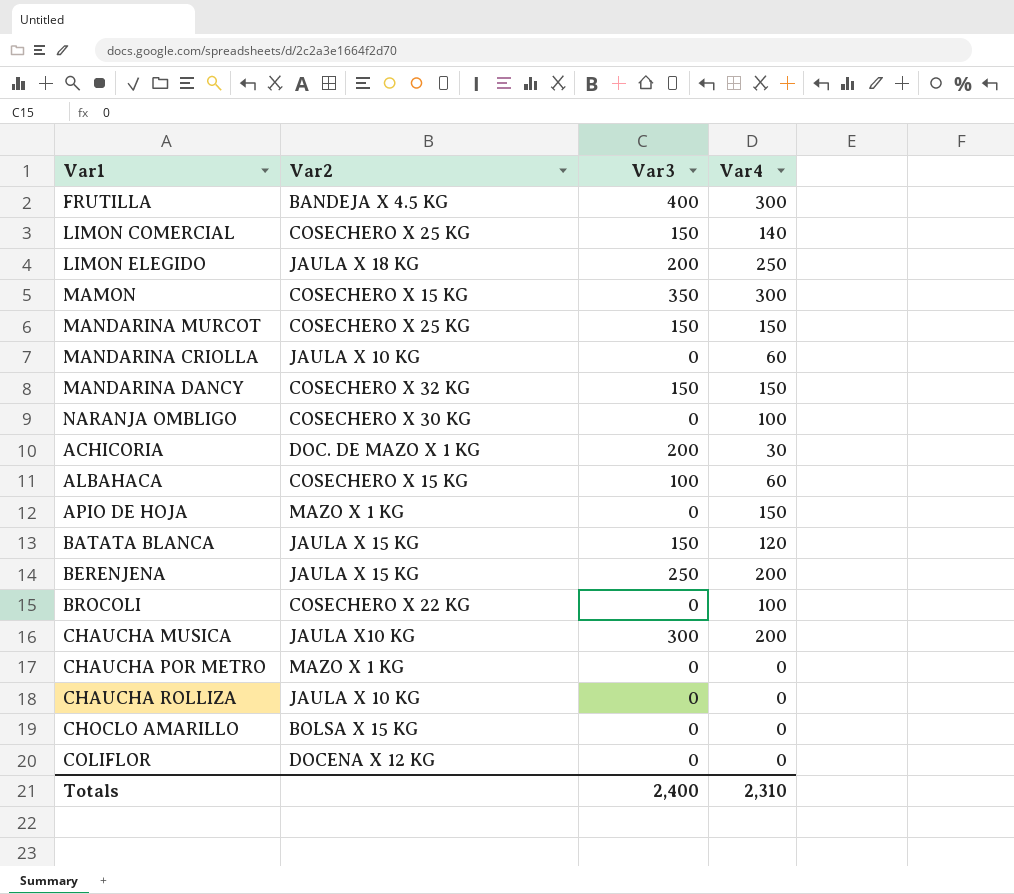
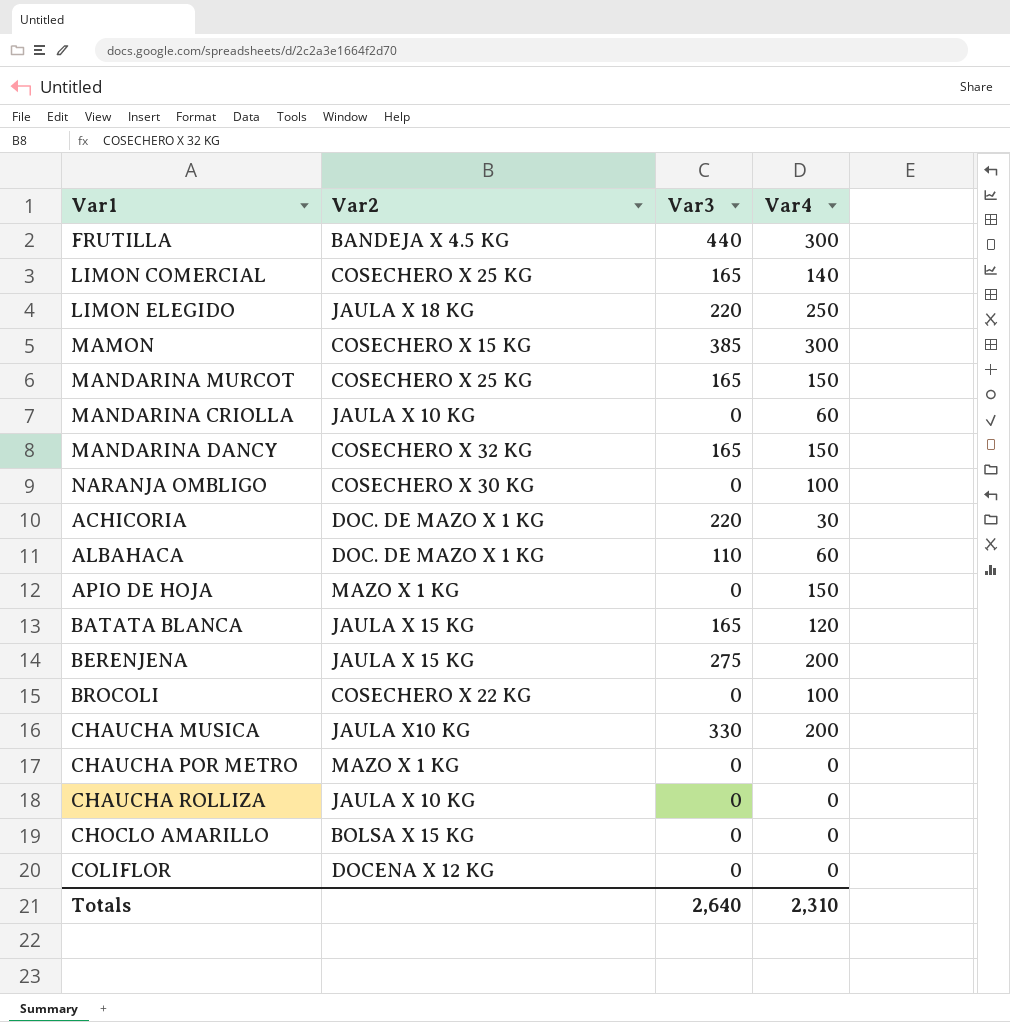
FRUTILLA | Var3: 400 -> 440
LIMON COMERCIAL | Var3: 150 -> 165
LIMON ELEGIDO | Var3: 200 -> 220
MAMON | Var3: 350 -> 385
MANDARINA MURCOT | Var3: 150 -> 165
MANDARINA DANCY | Var3: 150 -> 165
ACHICORIA | Var3: 200 -> 220
ALBAHACA | Var2: COSECHERO X 15 KG -> DOC. DE MAZO X 1 KG
ALBAHACA | Var3: 100 -> 110
BATATA BLANCA | Var3: 150 -> 165
BERENJENA | Var3: 250 -> 275
CHAUCHA MUSICA | Var3: 300 -> 330
Totals | Var3: 2,400 -> 2,640

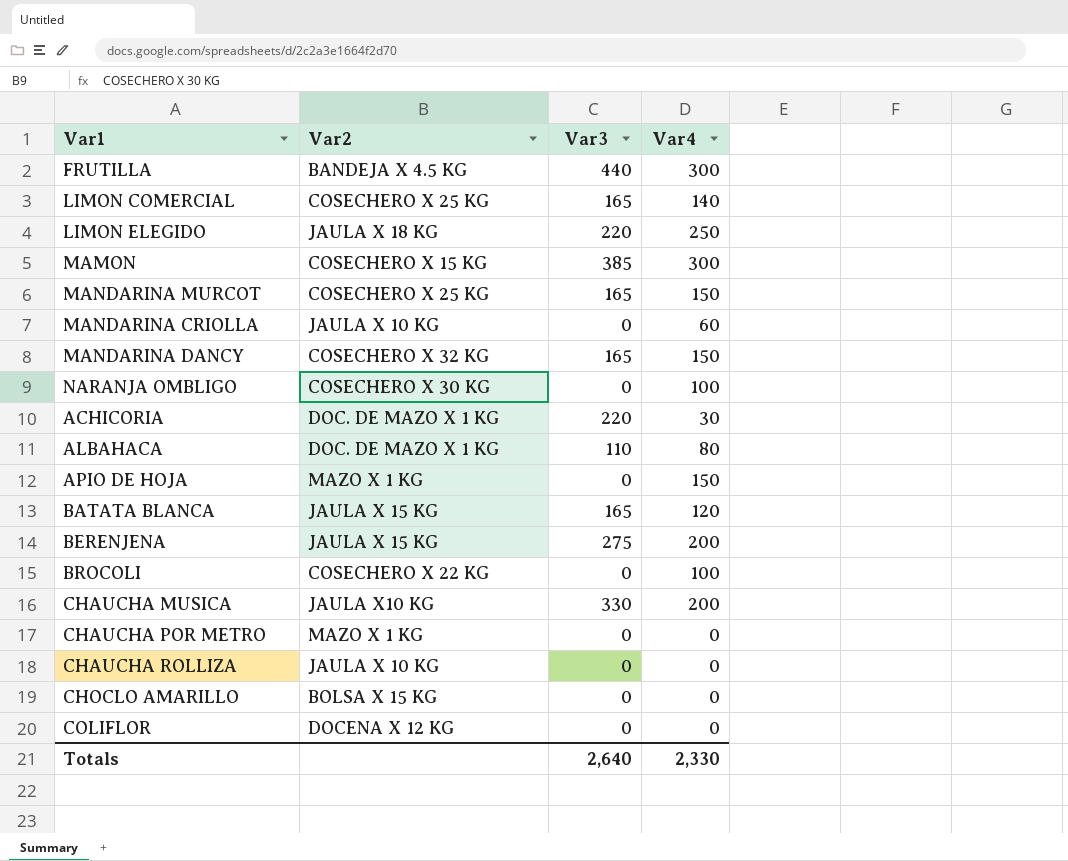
ALBAHACA | Var4: 60 -> 80
Totals | Var4: 2,310 -> 2,330

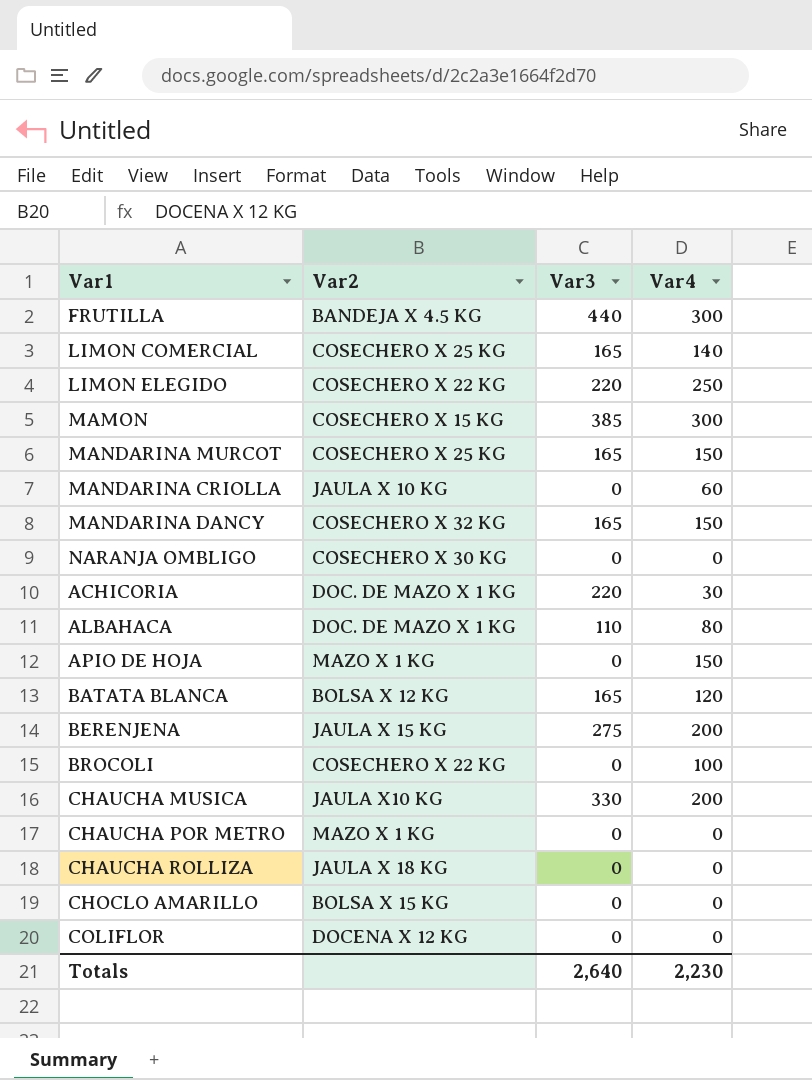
LIMON ELEGIDO | Var2: JAULA X 18 KG -> COSECHERO X 22 KG
NARANJA OMBLIGO | Var4: 100 -> 0
BATATA BLANCA | Var2: JAULA X 15 KG -> BOLSA X 12 KG
CHAUCHA ROLLIZA | Var2: JAULA X 10 KG -> JAULA X 18 KG
Totals | Var4: 2,330 -> 2,230

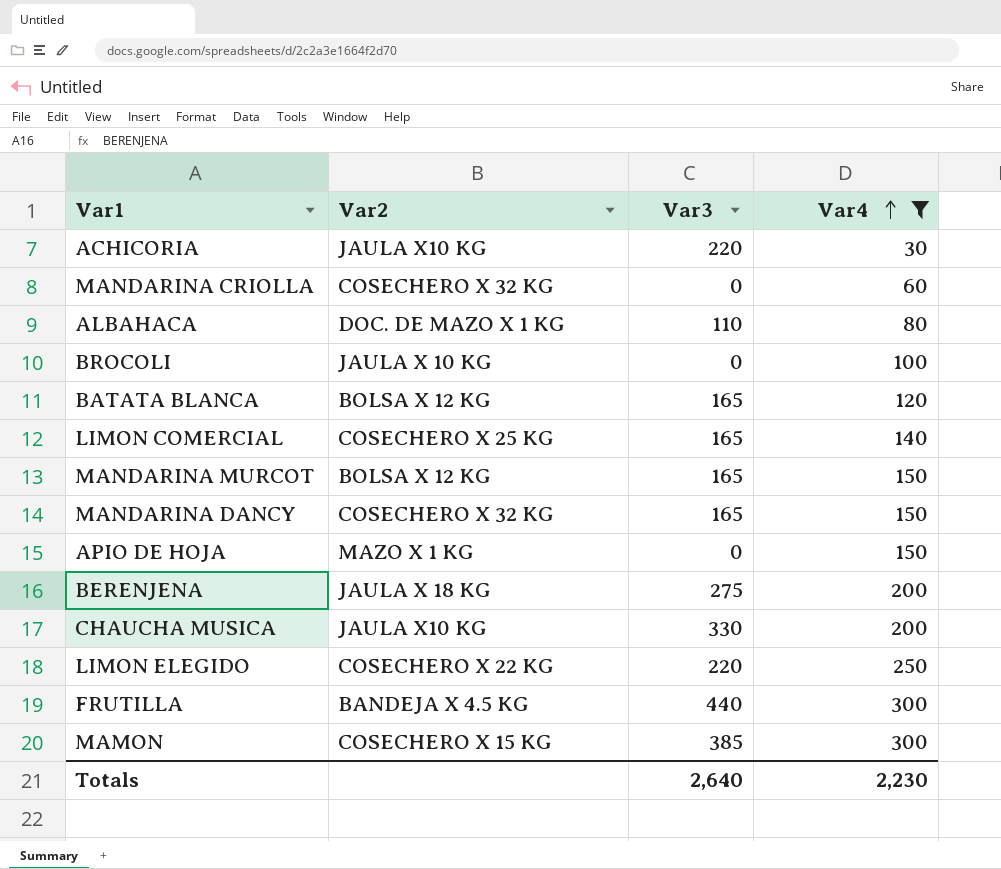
filter: none -> Var4 != 0
row order: none -> Var4 ascending
ACHICORIA | Var2: DOC. DE MAZO X 1 KG -> JAULA X10 KG
MANDARINA CRIOLLA | Var2: JAULA X 10 KG -> COSECHERO X 32 KG
BROCOLI | Var2: COSECHERO X 22 KG -> JAULA X 10 KG
MANDARINA MURCOT | Var2: COSECHERO X 25 KG -> BOLSA X 12 KG
BERENJENA | Var2: JAULA X 15 KG -> JAULA X 18 KG

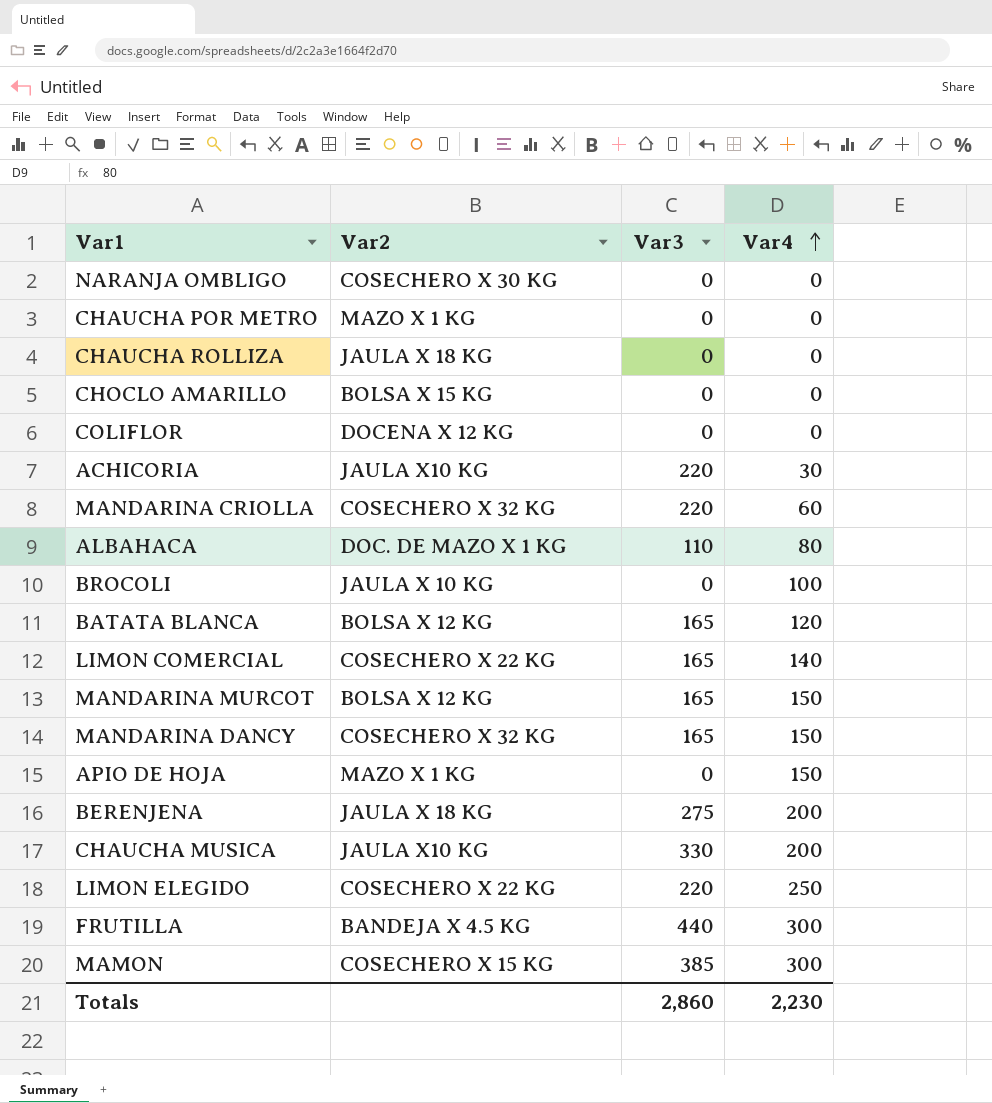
filter: Var4 != 0 -> none
MANDARINA CRIOLLA | Var3: 0 -> 220
LIMON COMERCIAL | Var2: COSECHERO X 25 KG -> COSECHERO X 22 KG
Totals | Var3: 2,640 -> 2,860

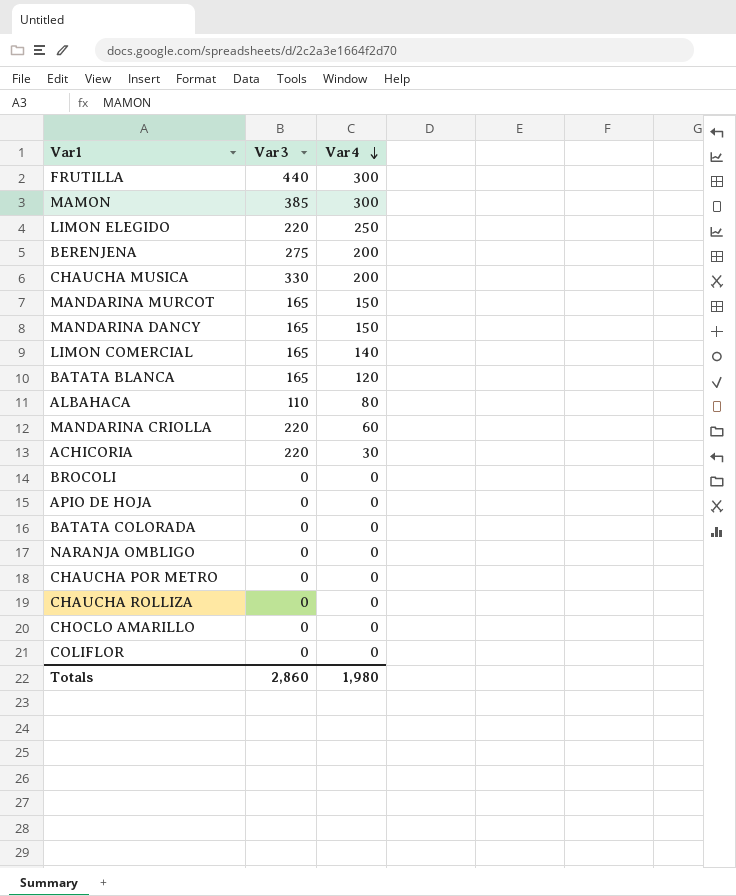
row order: Var4 ascending -> Var4 descending
column Var2 | position: 2 -> none
BROCOLI | Var4: 100 -> 0
APIO DE HOJA | Var4: 150 -> 0
row BATATA COLORADA: none -> 0 | 0
Totals | Var4: 2,230 -> 1,980

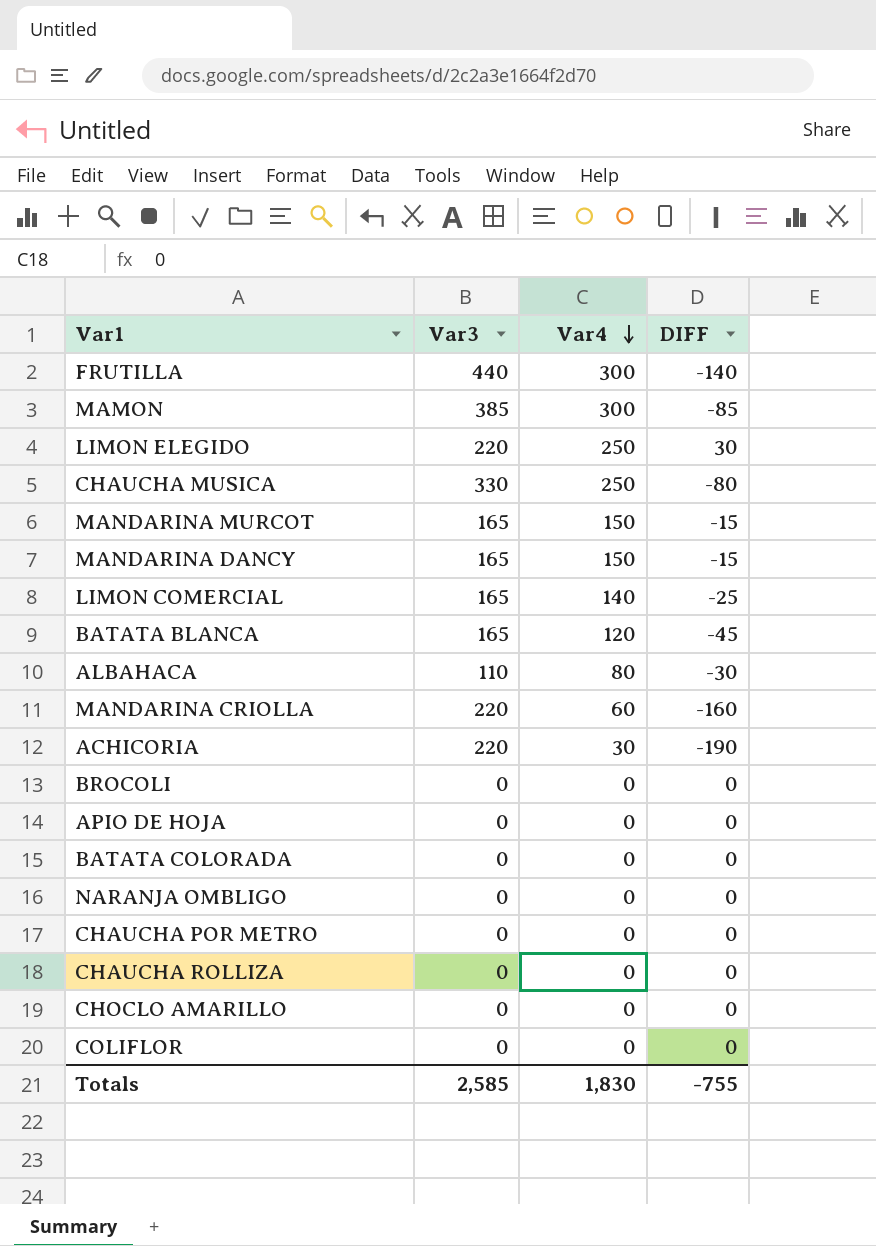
column DIFF | formula: none -> [Var4] - [Var3]
row BERENJENA: 275 | 200 -> none
CHAUCHA MUSICA | Var4: 200 -> 250
Totals | Var3: 2,860 -> 2,585
Totals | Var4: 1,980 -> 1,830

